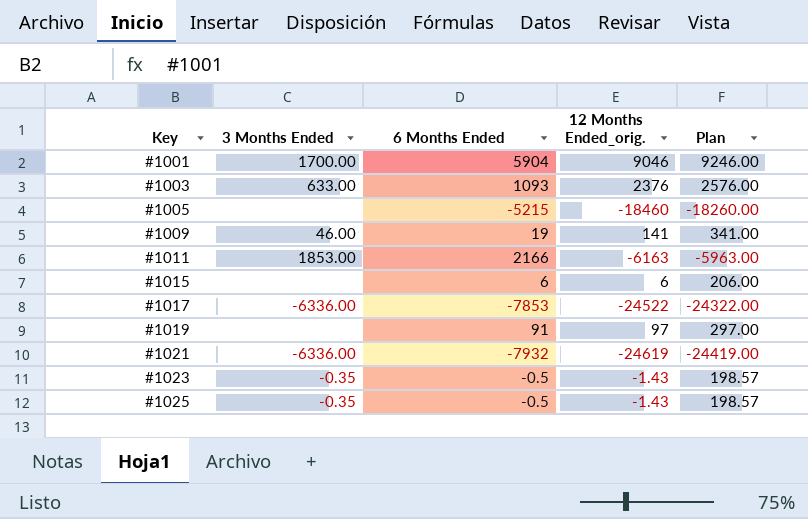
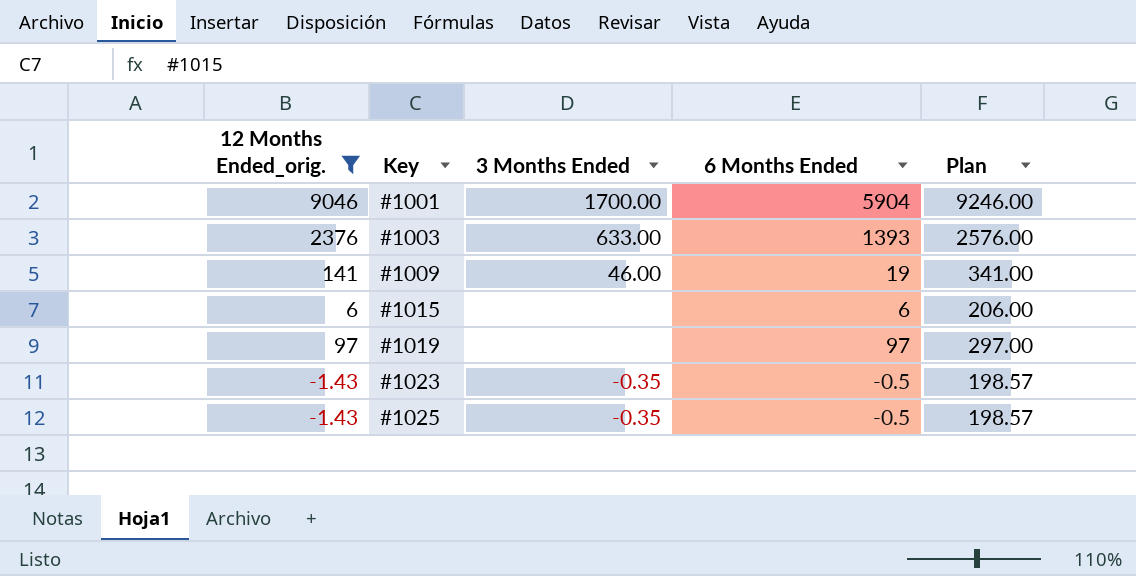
filter: none -> 12 Months Ended_orig. >= -1.43
column 12 Months Ended_orig. | position: 4 -> 1
#1003 | 6 Months Ended: 1093 -> 1393
#1019 | 6 Months Ended: 91 -> 97

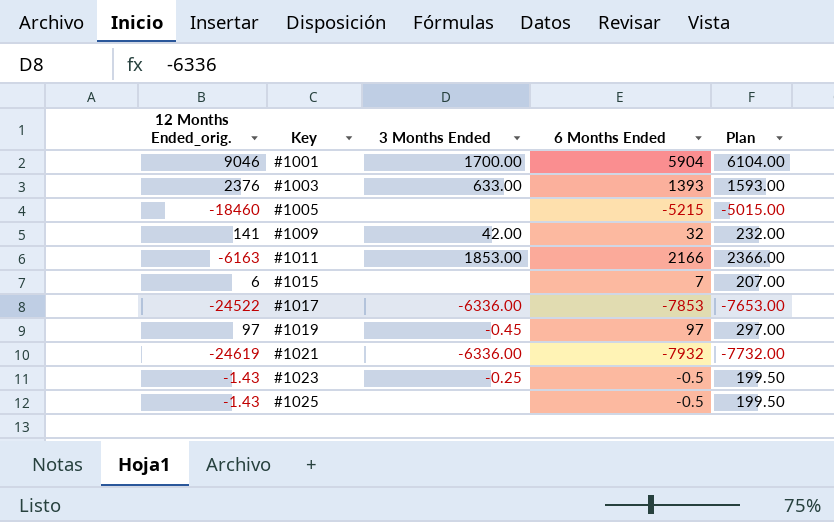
filter: 12 Months Ended_orig. >= -1.43 -> none
column Plan | formula: [12 Months Ended_orig.] + 200 -> [6 Months Ended] + 200
#1009 | 3 Months Ended: 46.00 -> 42.00
#1009 | 6 Months Ended: 19 -> 32
#1015 | 6 Months Ended: 6 -> 7
#1019 | 3 Months Ended: none -> -0.45
#1023 | 3 Months Ended: -0.35 -> -0.25
#1025 | 3 Months Ended: -0.35 -> none

